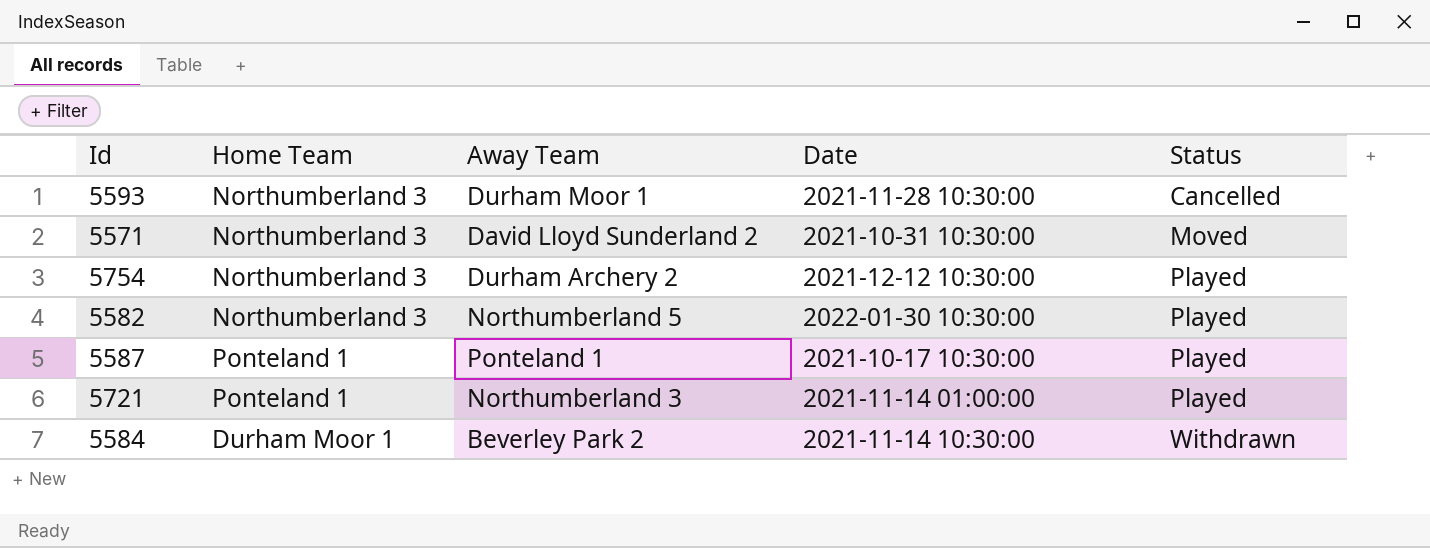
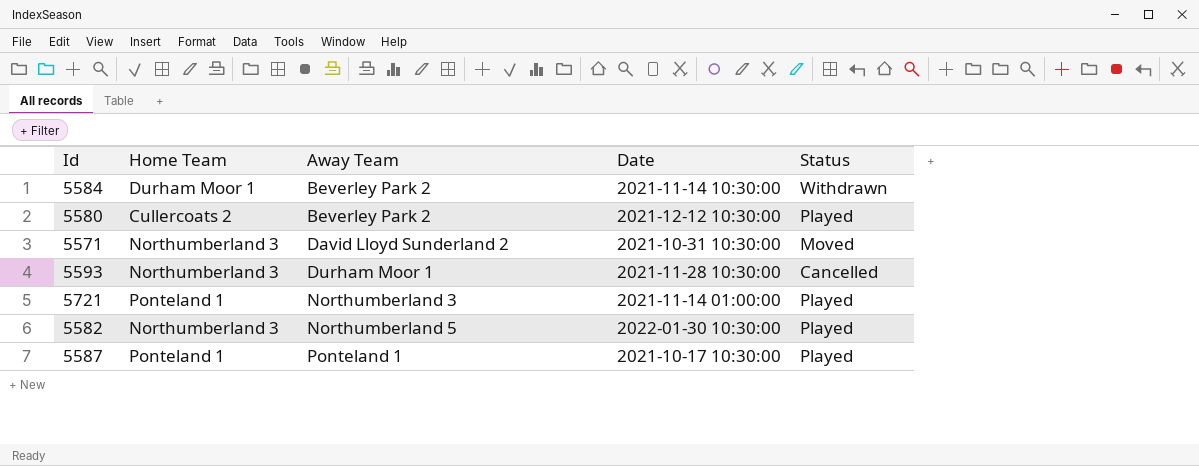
row order: Status ascending -> Away Team ascending
row 5754: Northumberland 3 | Durham Archery 2 | 2021-12-12 10:30:00 | Played -> none
row 5580: none -> Cullercoats 2 | Beverley Park 2 | 2021-12-12 10:30:00 | Played

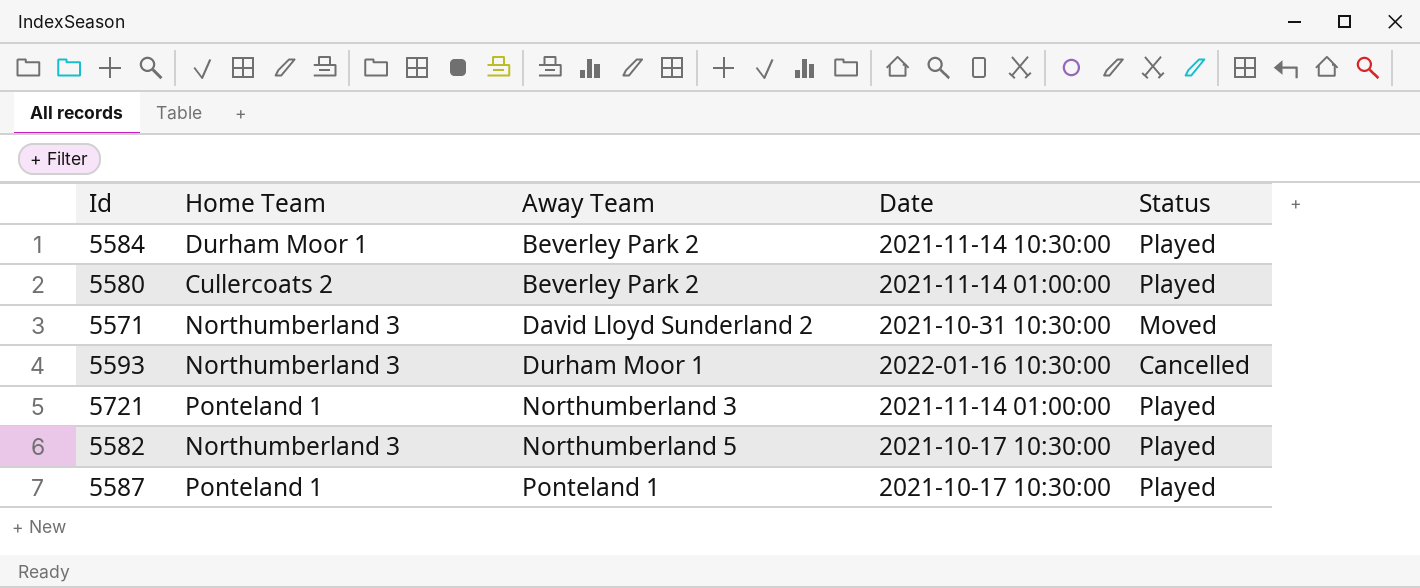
5584 | Status: Withdrawn -> Played
5580 | Date: 2021-12-12 10:30:00 -> 2021-11-14 01:00:00
5593 | Date: 2021-11-28 10:30:00 -> 2022-01-16 10:30:00
5582 | Date: 2022-01-30 10:30:00 -> 2021-10-17 10:30:00

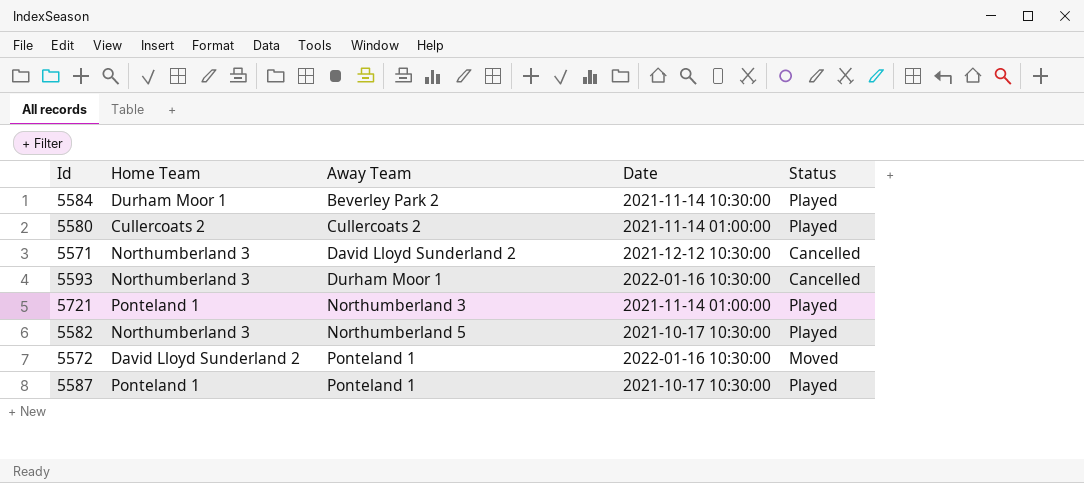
5580 | Away Team: Beverley Park 2 -> Cullercoats 2
5571 | Date: 2021-10-31 10:30:00 -> 2021-12-12 10:30:00
5571 | Status: Moved -> Cancelled
row 5572: none -> David Lloyd Sunderland 2 | Ponteland 1 | 2022-01-16 10:30:00 | Moved

